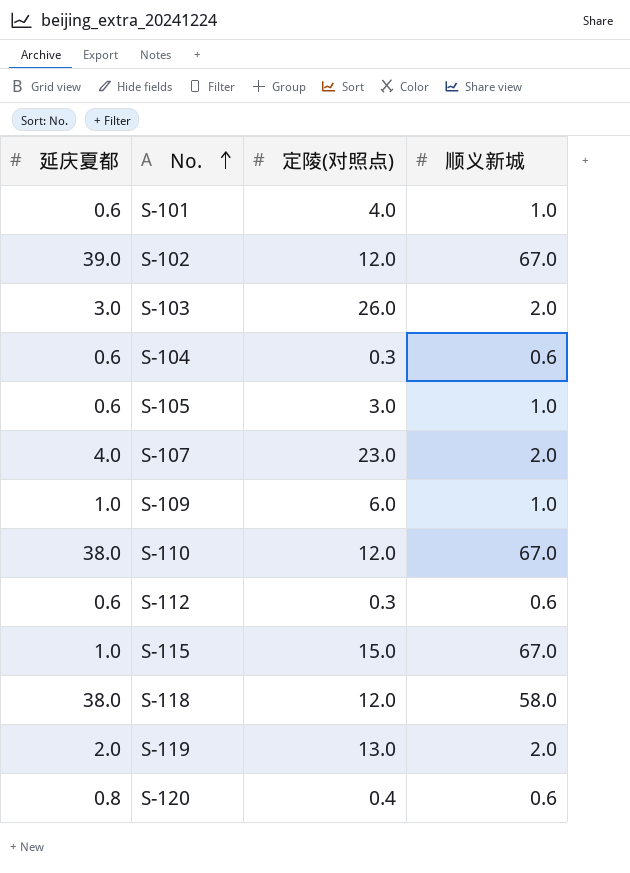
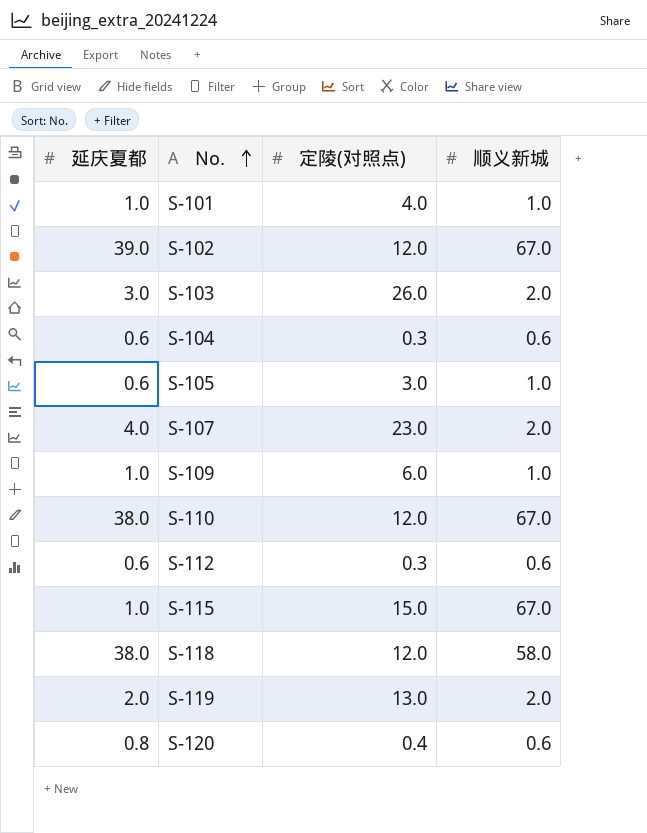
S-101 | 延庆夏都: 0.6 -> 1.0

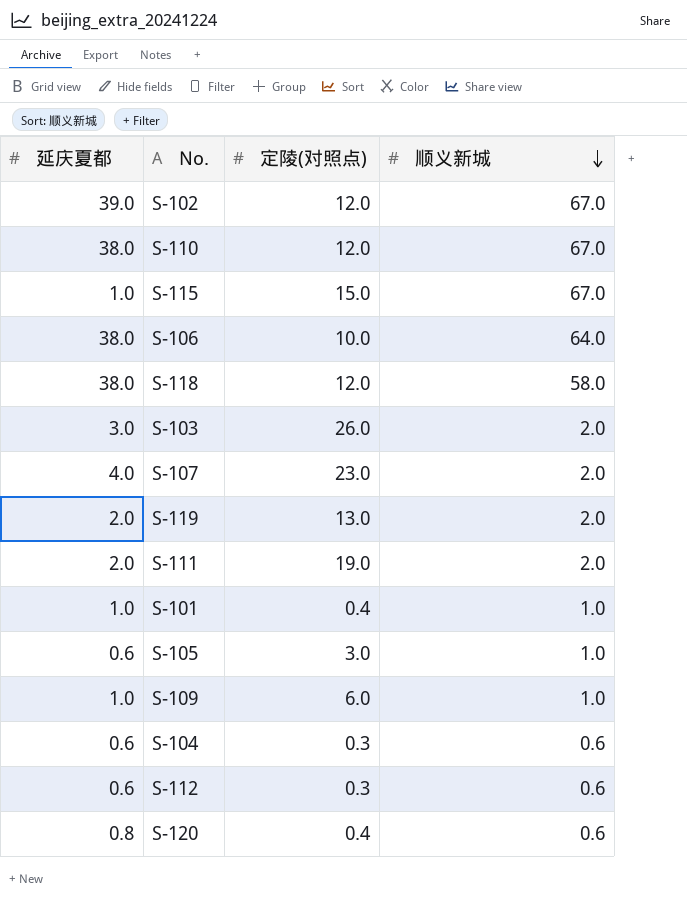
row order: No. ascending -> 顺义新城 descending
row S-106: none -> 38.0 | 10.0 | 64.0
row S-111: none -> 2.0 | 19.0 | 2.0
S-101 | 定陵(对照点): 4.0 -> 0.4

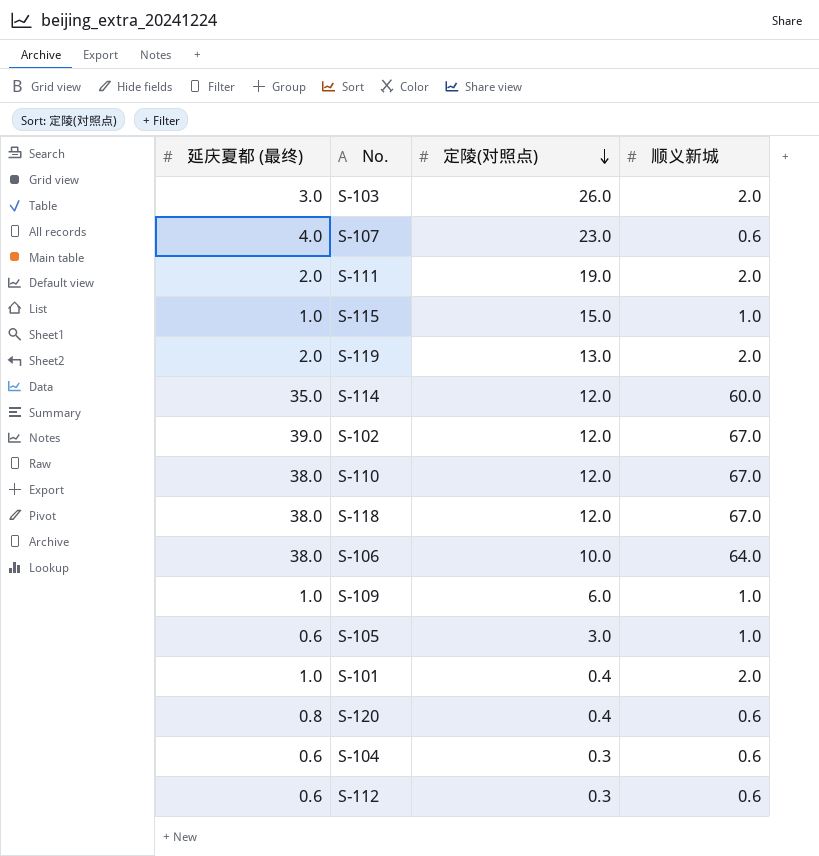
row order: 顺义新城 descending -> 定陵(对照点) descending
column name: 延庆夏都 -> 延庆夏都 (最终)
S-107 | 顺义新城: 2.0 -> 0.6
S-115 | 顺义新城: 67.0 -> 1.0
row S-114: none -> 35.0 | 12.0 | 60.0
S-118 | 顺义新城: 58.0 -> 67.0
S-101 | 顺义新城: 1.0 -> 2.0

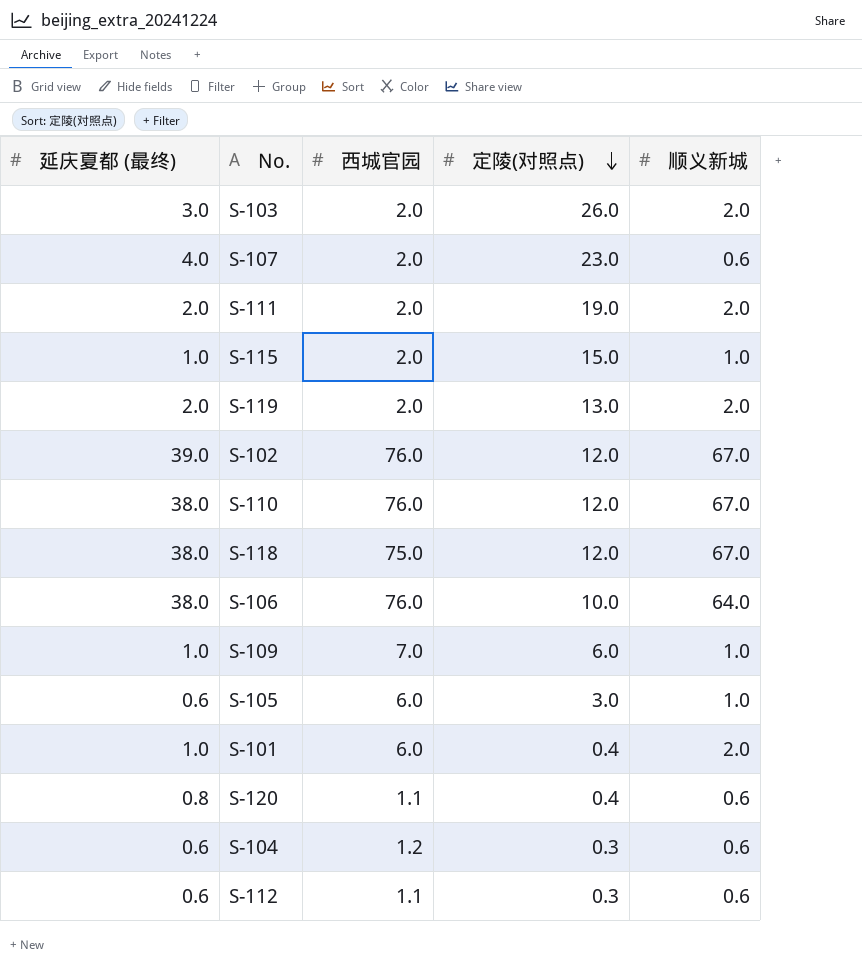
column 西城官园 | position: none -> 3
row S-114: 35.0 | 12.0 | 60.0 -> none

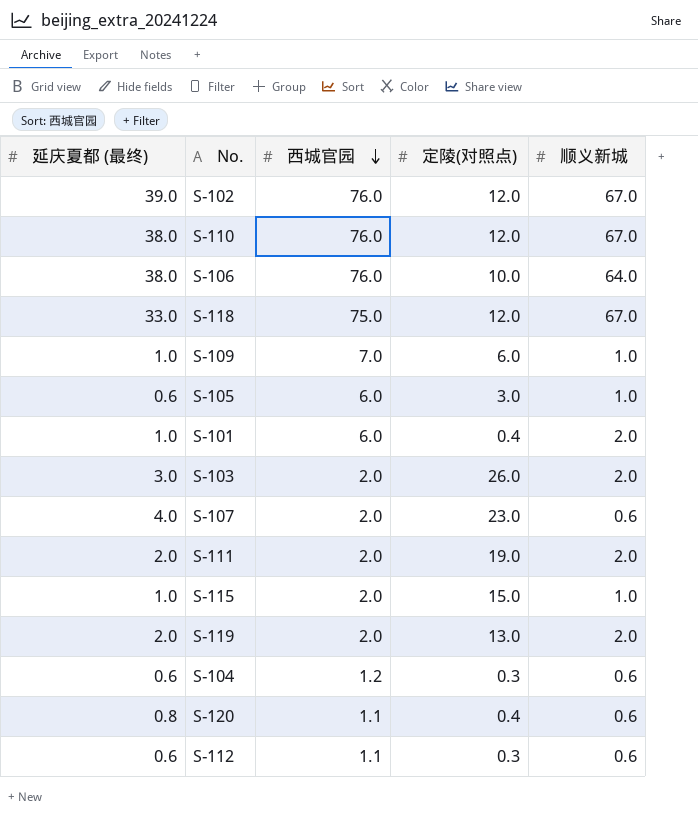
row order: 定陵(对照点) descending -> 西城官园 descending
S-118 | 延庆夏都 (最终): 38.0 -> 33.0

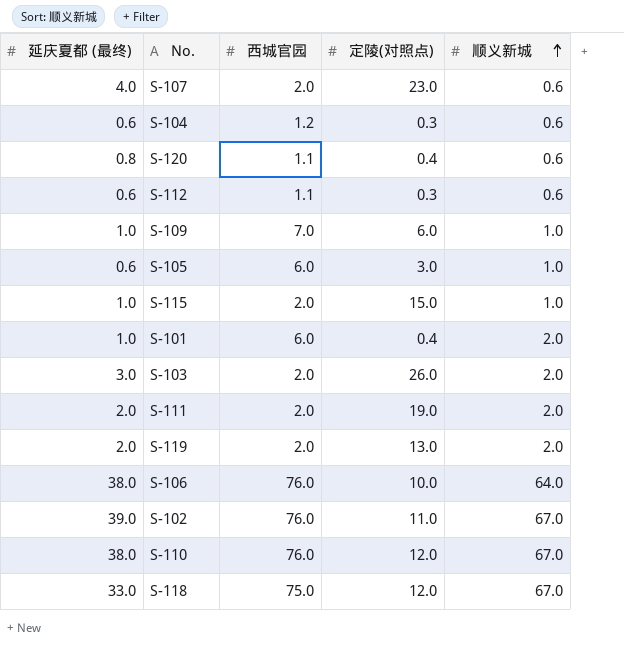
row order: 西城官园 descending -> 顺义新城 ascending
S-102 | 定陵(对照点): 12.0 -> 11.0

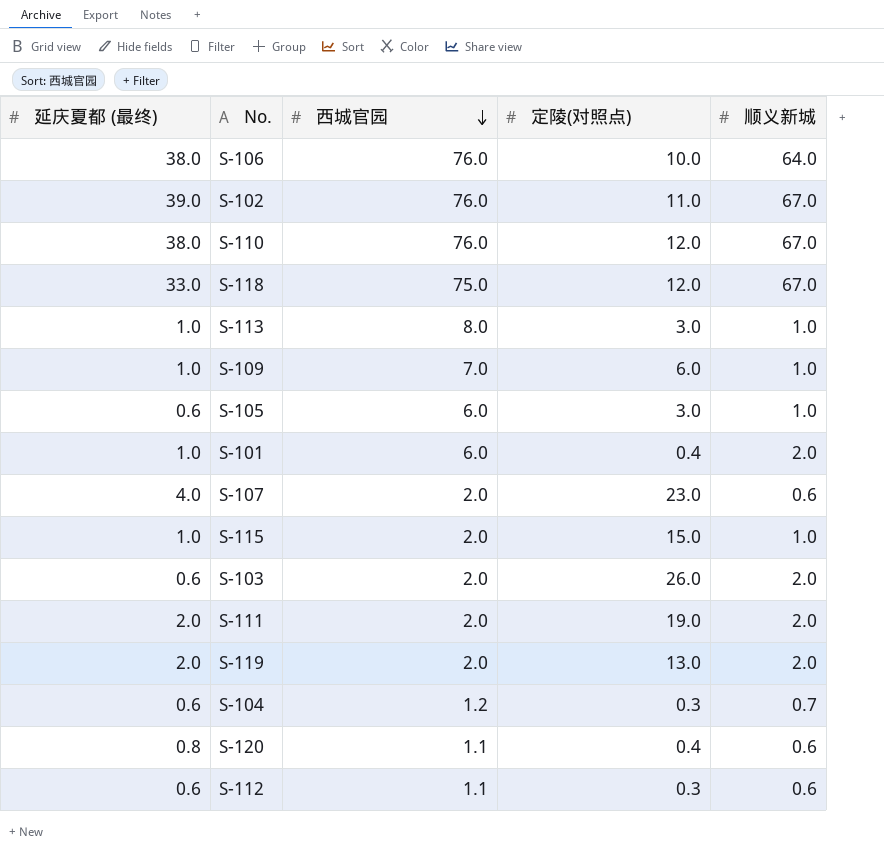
row order: 顺义新城 ascending -> 西城官园 descending
row S-113: none -> 1.0 | 8.0 | 3.0 | 1.0
S-103 | 延庆夏都 (最终): 3.0 -> 0.6
S-104 | 顺义新城: 0.6 -> 0.7

